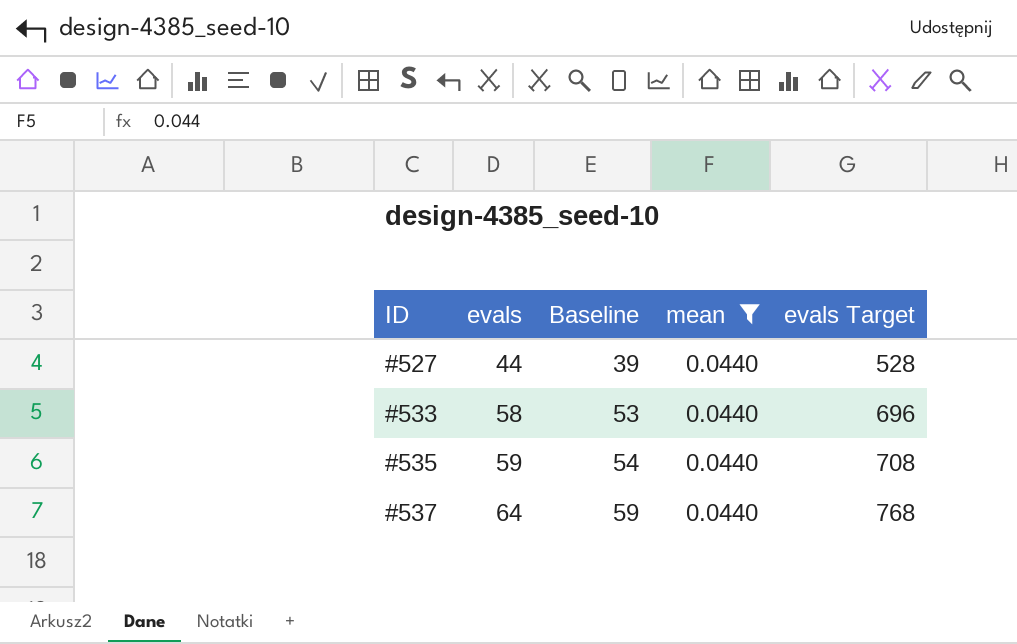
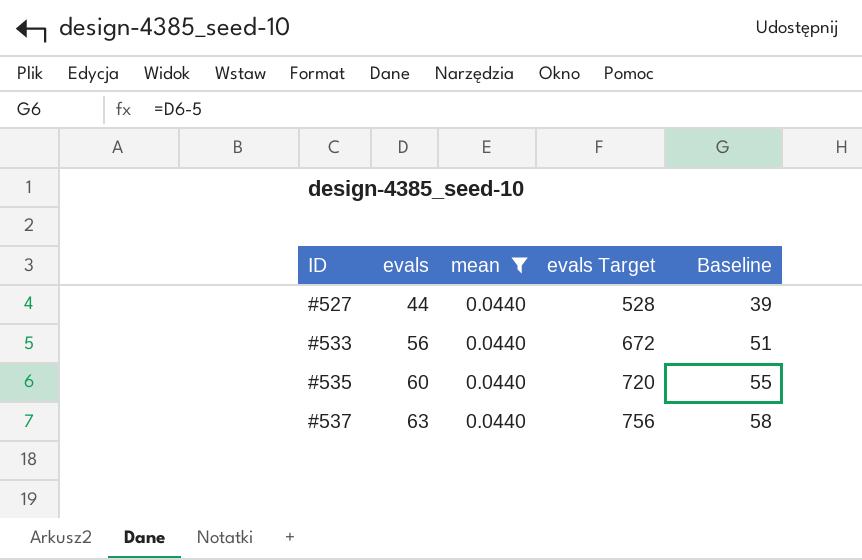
column Baseline | position: 3 -> 5
#533 | evals: 58 -> 56
#533 | evals Target: 696 -> 672
#533 | Baseline: 53 -> 51
#535 | evals: 59 -> 60
#535 | evals Target: 708 -> 720
#535 | Baseline: 54 -> 55
#537 | evals: 64 -> 63
#537 | evals Target: 768 -> 756
#537 | Baseline: 59 -> 58

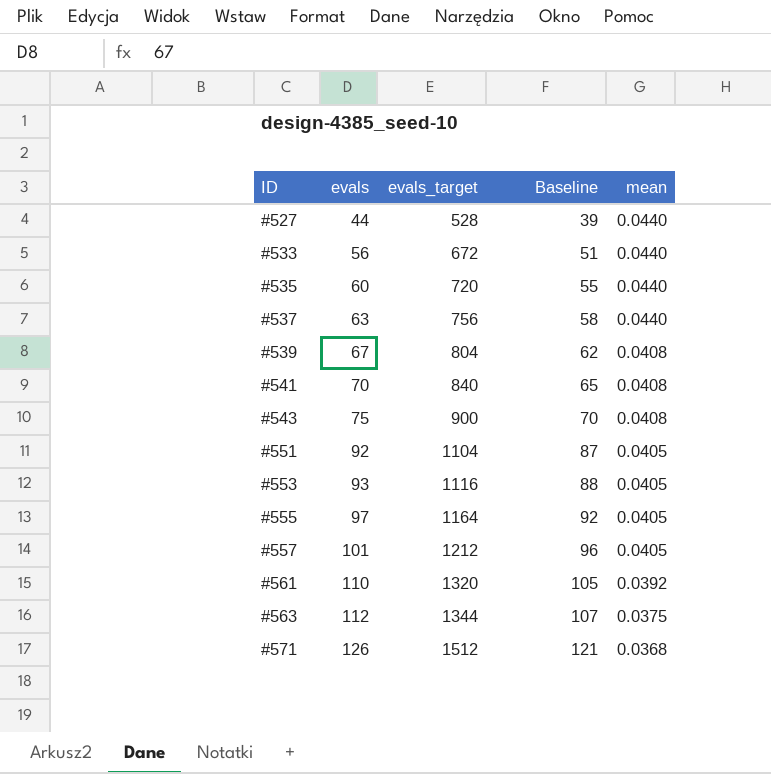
filter: mean = 0.0440 -> none
column name: evals Target -> evals_target
column mean | position: 3 -> 5

